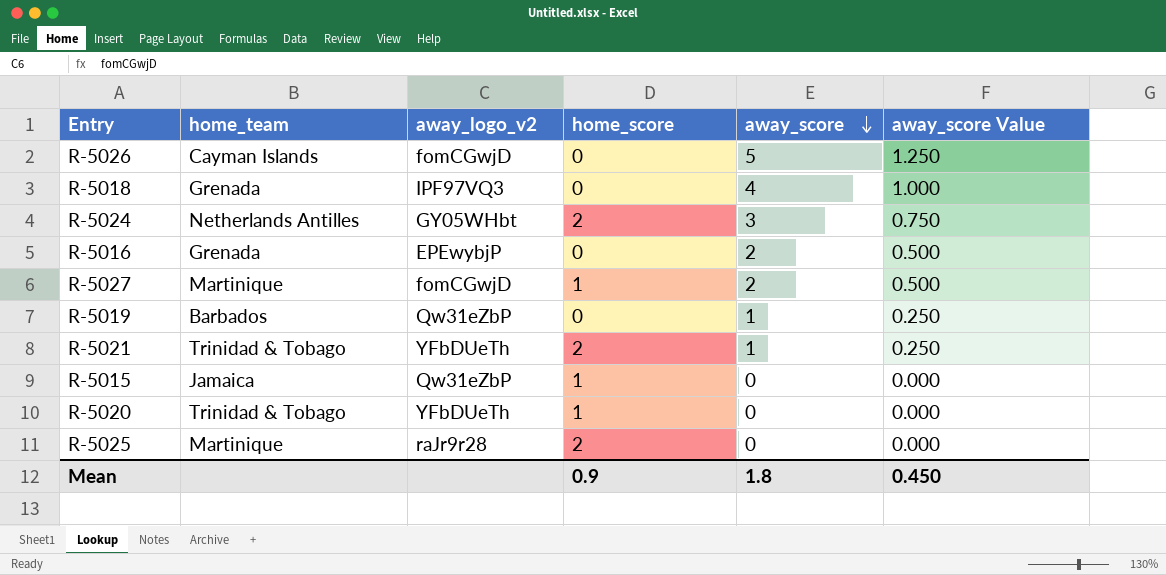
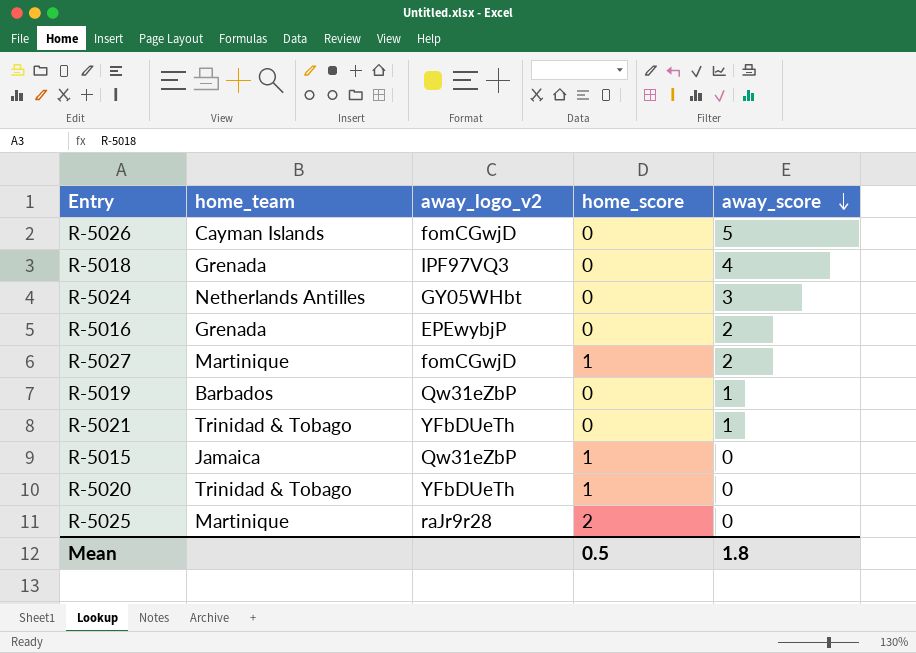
column away_score Value | formula: [away_score] * 0.25 -> none
R-5024 | home_score: 2 -> 0
R-5021 | home_score: 2 -> 0
Mean | home_score: 0.9 -> 0.5

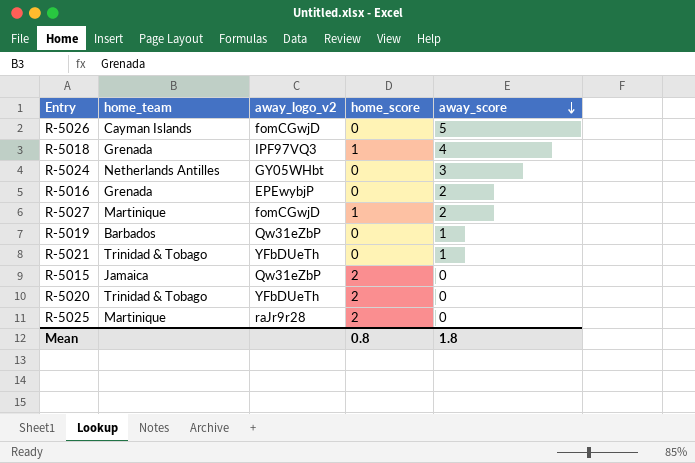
R-5018 | home_score: 0 -> 1
R-5015 | home_score: 1 -> 2
R-5020 | home_score: 1 -> 2
Mean | home_score: 0.5 -> 0.8

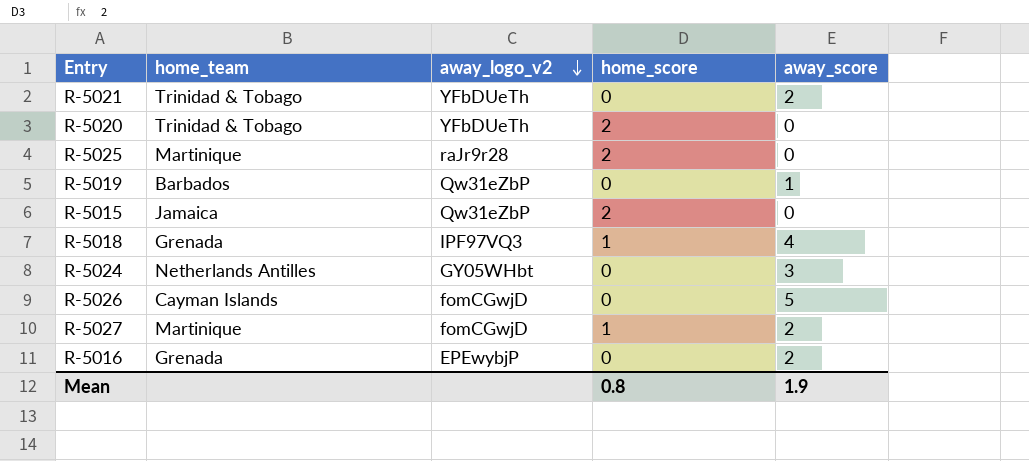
row order: away_score descending -> away_logo_v2 descending
R-5021 | away_score: 1 -> 2
Mean | away_score: 1.8 -> 1.9

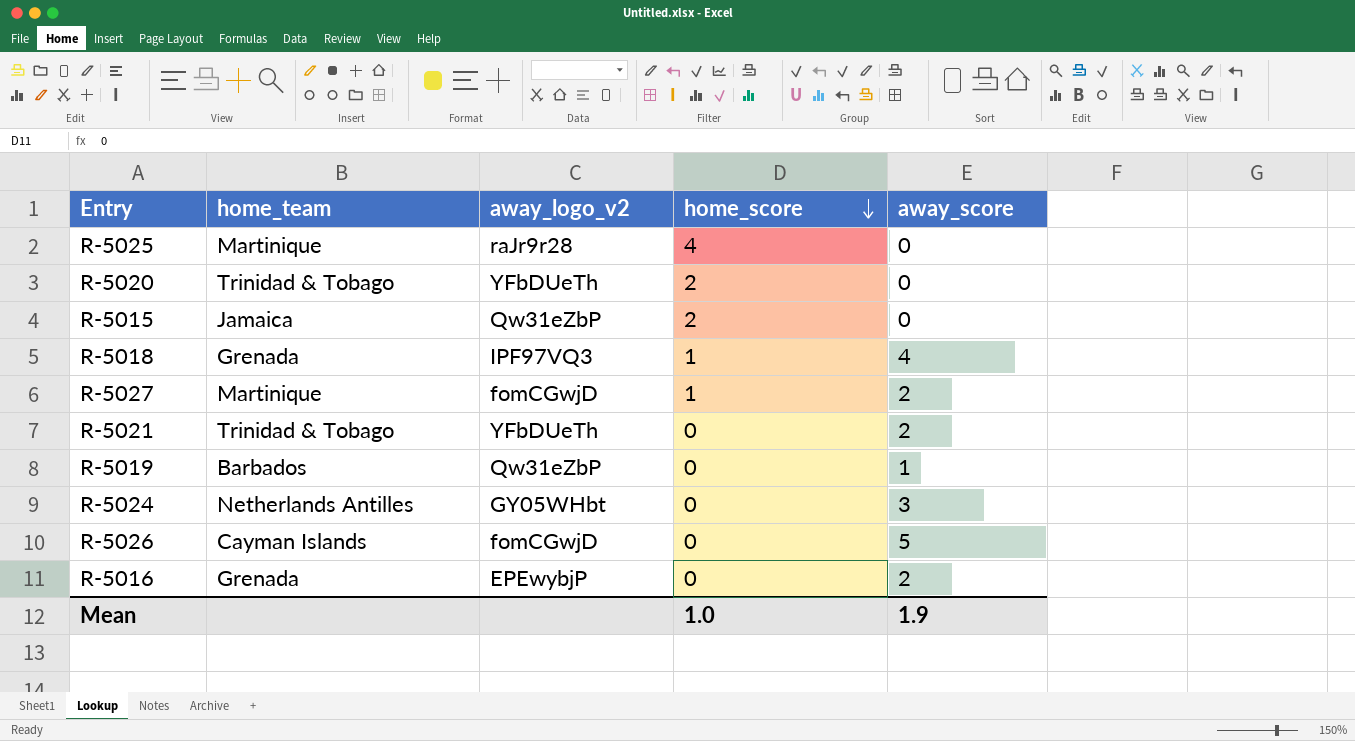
row order: away_logo_v2 descending -> home_score descending
R-5025 | home_score: 2 -> 4
Mean | home_score: 0.8 -> 1.0

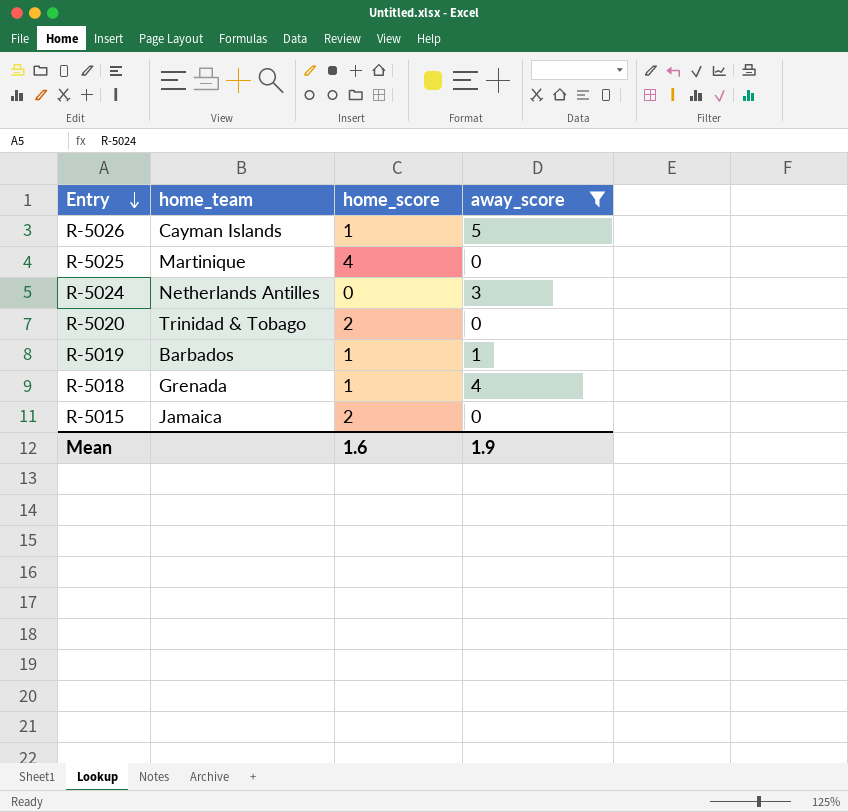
filter: none -> away_score != 2
row order: home_score descending -> Entry descending
column away_logo_v2 | position: 3 -> none
R-5026 | home_score: 0 -> 1
R-5019 | home_score: 0 -> 1
Mean | home_score: 1.0 -> 1.6

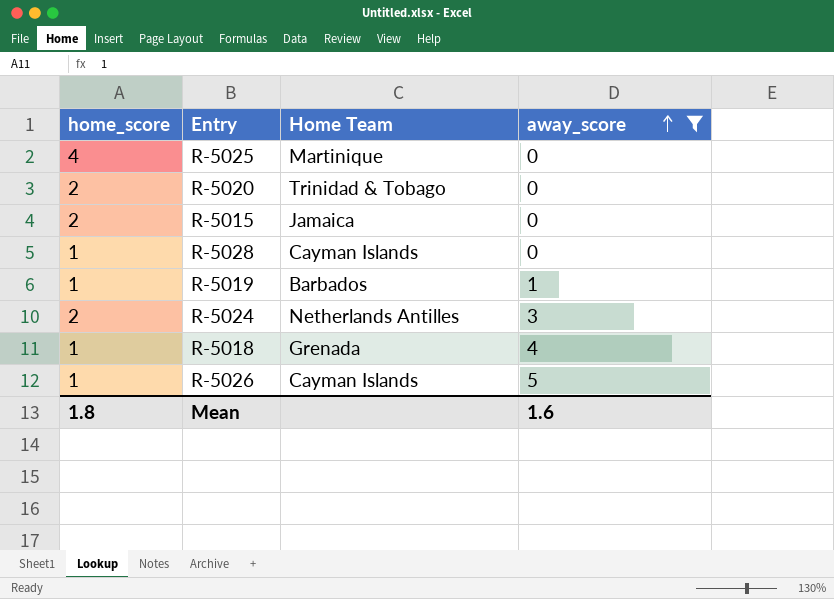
row order: Entry descending -> away_score ascending
column home_score | position: 3 -> 1
column name: home_team -> Home Team
row R-5028: none -> 1 | Cayman Islands | 0
R-5024 | home_score: 0 -> 2
Mean | home_score: 1.6 -> 1.8
Mean | away_score: 1.9 -> 1.6

